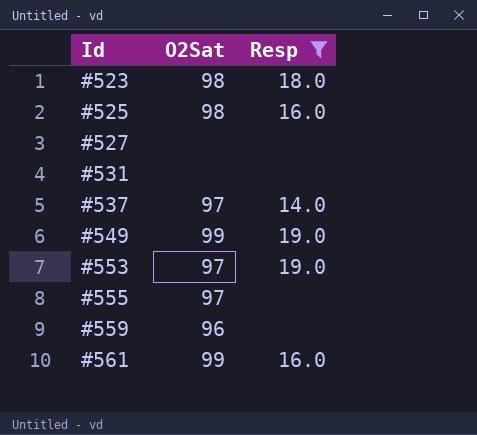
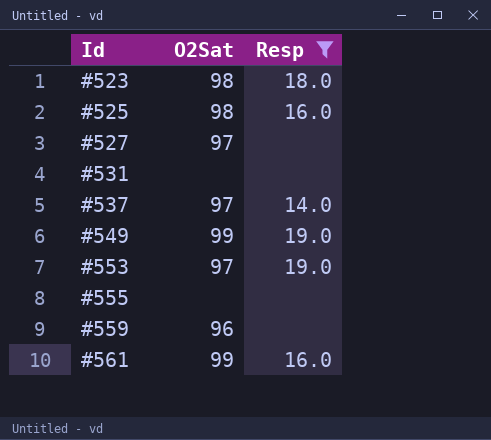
#527 | O2Sat: none -> 97
#555 | O2Sat: 97 -> none

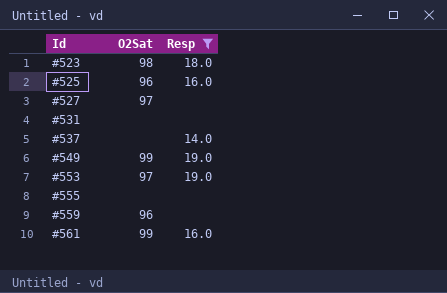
#525 | O2Sat: 98 -> 96
#537 | O2Sat: 97 -> none

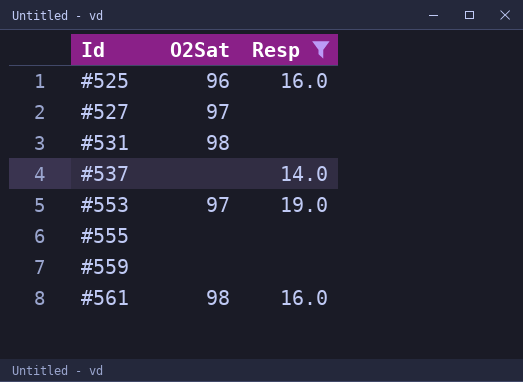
row #523: 98 | 18.0 -> none
row #549: 99 | 19.0 -> none
#531 | O2Sat: none -> 98
#559 | O2Sat: 96 -> none
#561 | O2Sat: 99 -> 98

